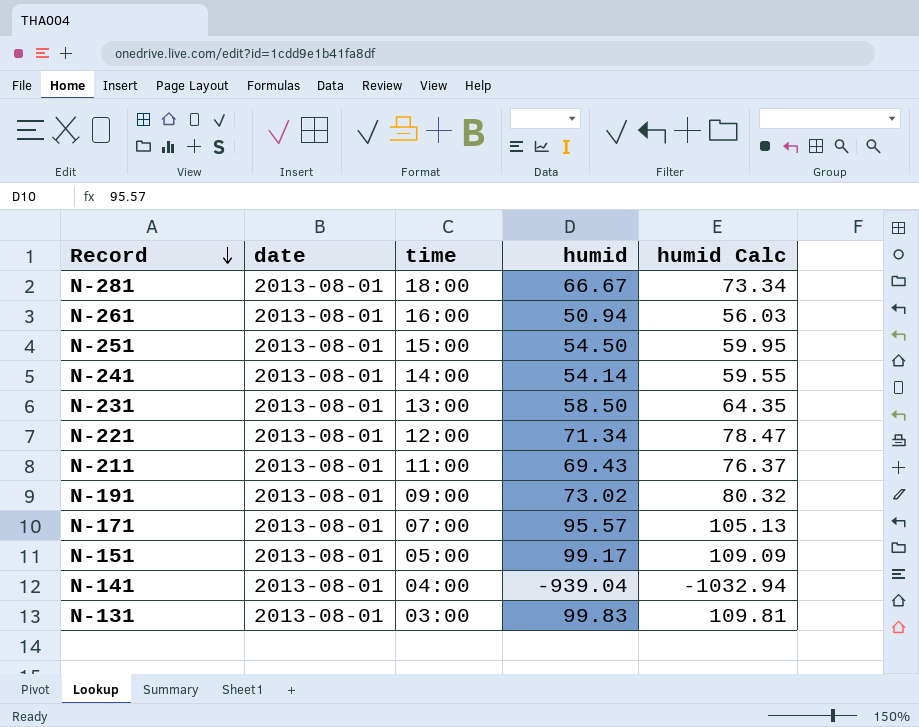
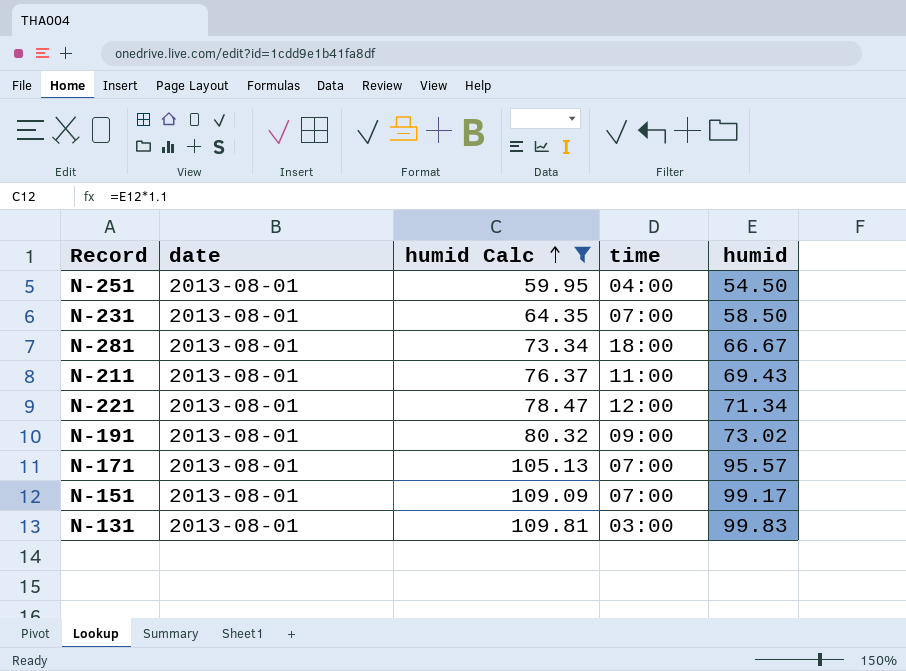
filter: none -> humid Calc >= 59.95
row order: Record descending -> humid Calc ascending
column humid Calc | position: 5 -> 3
N-251 | time: 15:00 -> 04:00
N-231 | time: 13:00 -> 07:00
N-151 | time: 05:00 -> 07:00

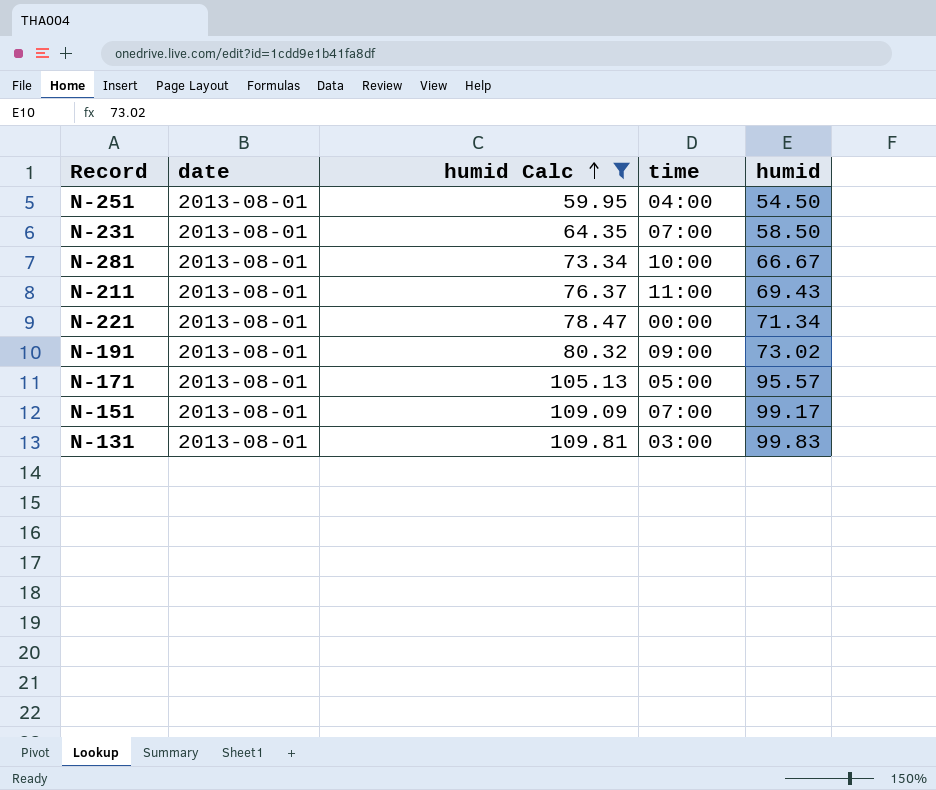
N-281 | time: 18:00 -> 10:00
N-221 | time: 12:00 -> 00:00
N-171 | time: 07:00 -> 05:00

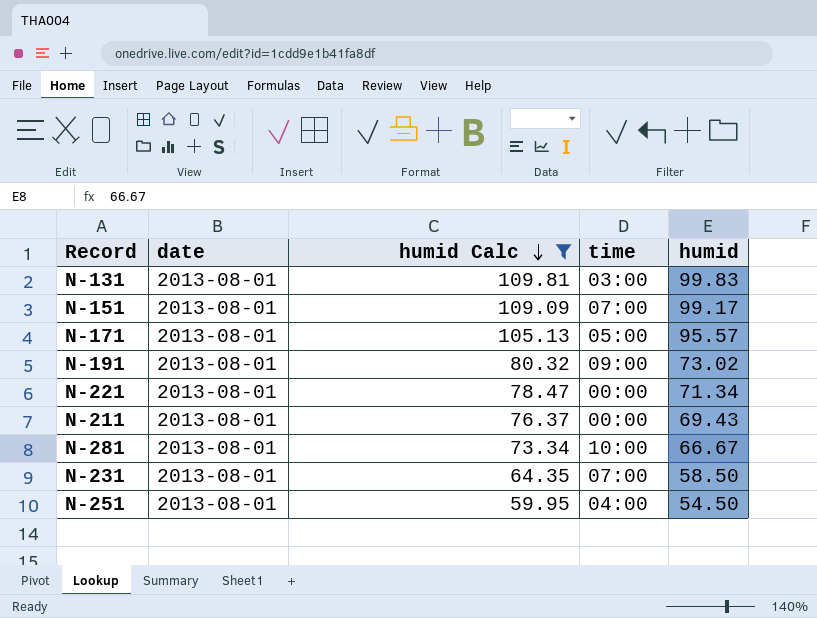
row order: humid Calc ascending -> humid Calc descending
N-211 | time: 11:00 -> 00:00

